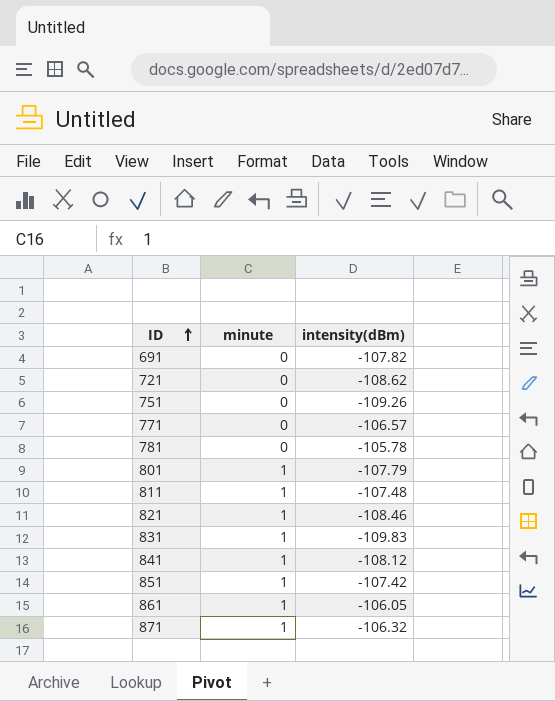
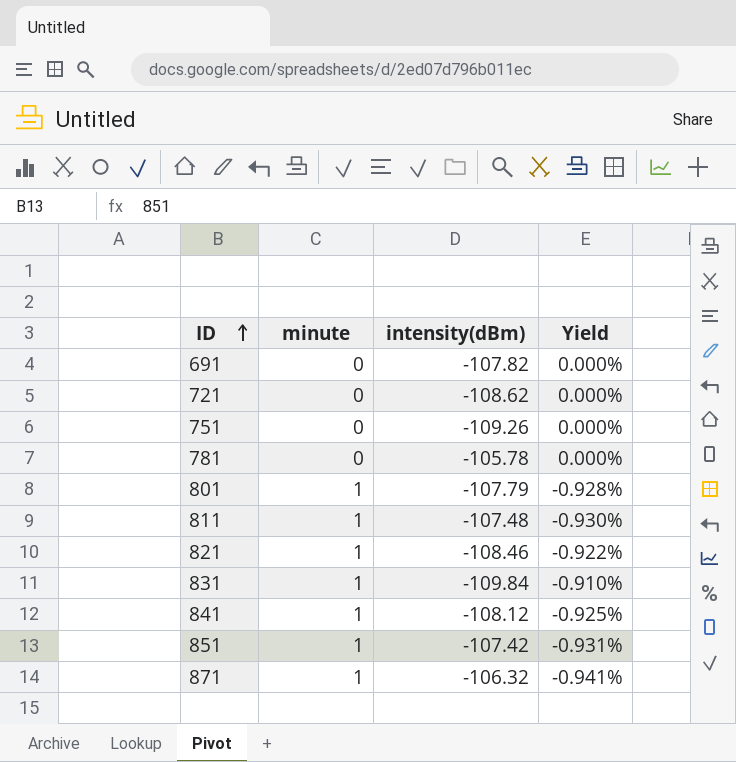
column Yield | formula: none -> [minute] / [intensity(dBm)]
row 771: 0 | -106.57 -> none
row 861: 1 | -106.05 -> none
831 | intensity(dBm): -109.83 -> -109.84

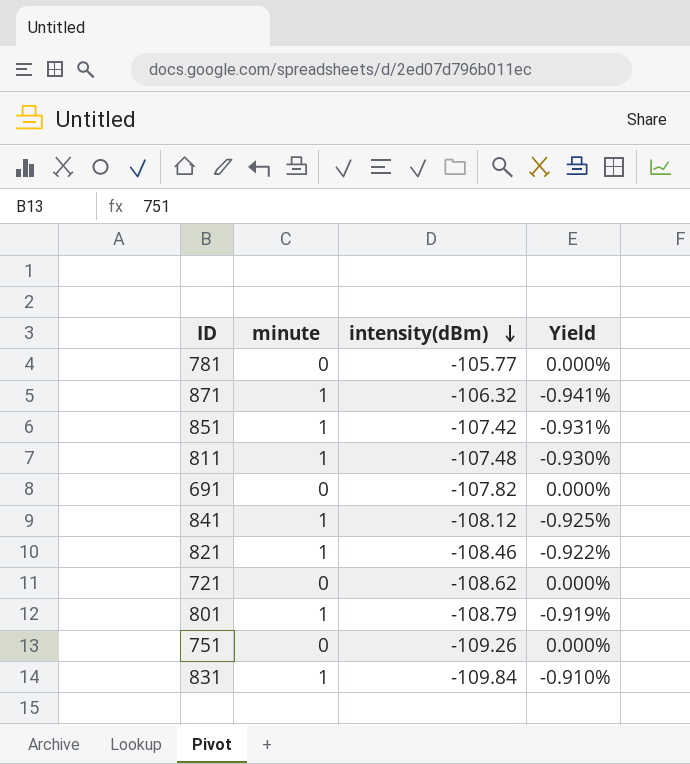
row order: ID ascending -> intensity(dBm) descending
781 | intensity(dBm): -105.78 -> -105.77
801 | intensity(dBm): -107.79 -> -108.79
801 | Yield: -0.928% -> -0.919%

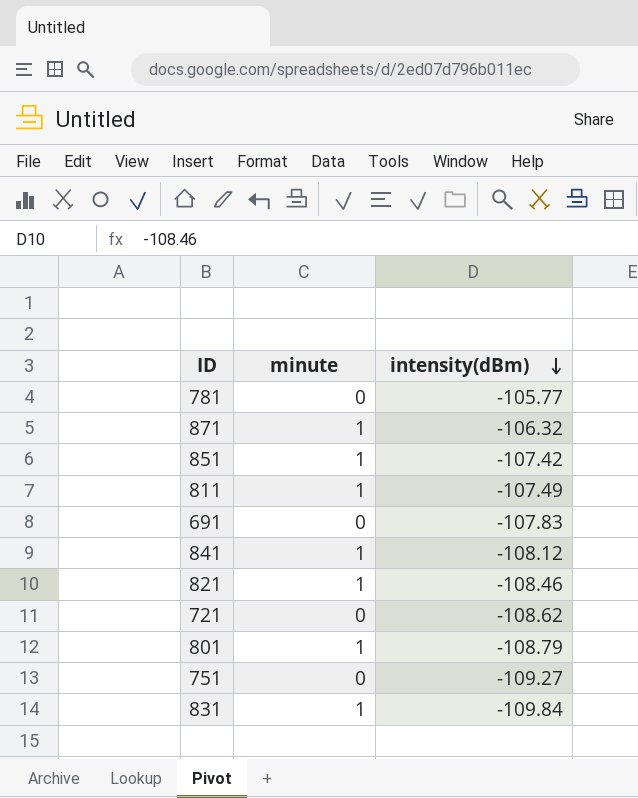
column Yield | formula: [minute] / [intensity(dBm)] -> none
811 | intensity(dBm): -107.48 -> -107.49
691 | intensity(dBm): -107.82 -> -107.83
751 | intensity(dBm): -109.26 -> -109.27

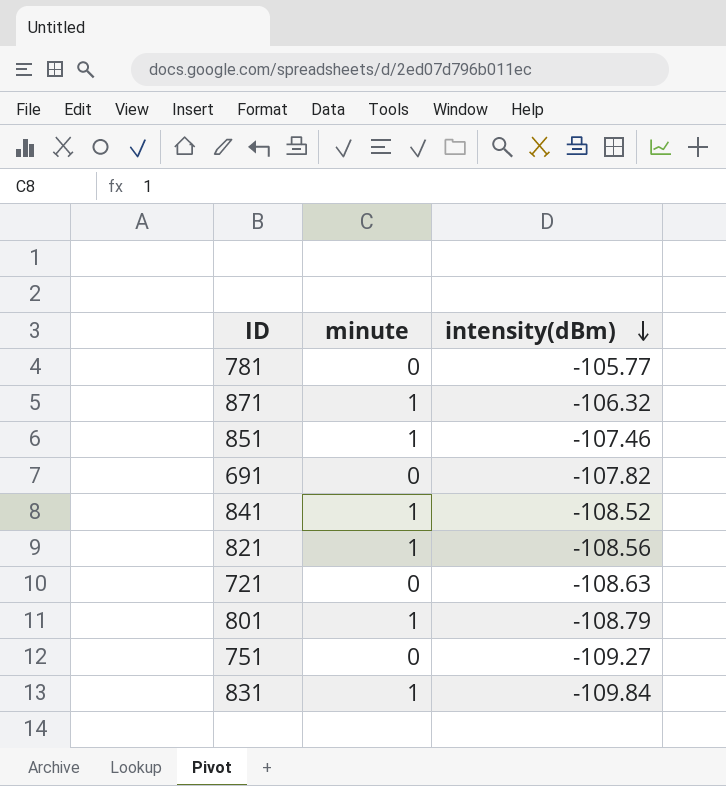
row 811: 1 | -107.49 -> none
851 | intensity(dBm): -107.42 -> -107.46
691 | intensity(dBm): -107.83 -> -107.82
841 | intensity(dBm): -108.12 -> -108.52
821 | intensity(dBm): -108.46 -> -108.56
721 | intensity(dBm): -108.62 -> -108.63

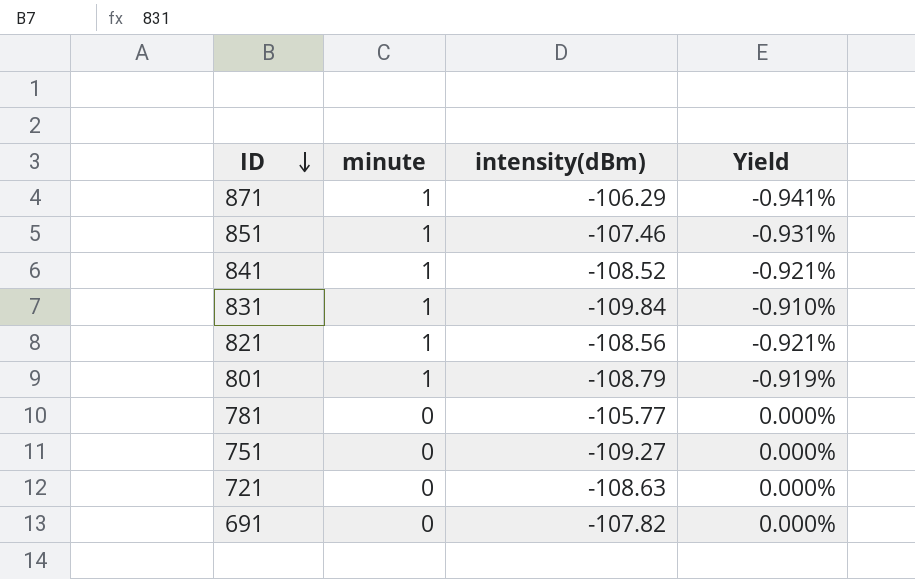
row order: intensity(dBm) descending -> ID descending
column Yield | formula: none -> [minute] / [intensity(dBm)]
871 | intensity(dBm): -106.32 -> -106.29

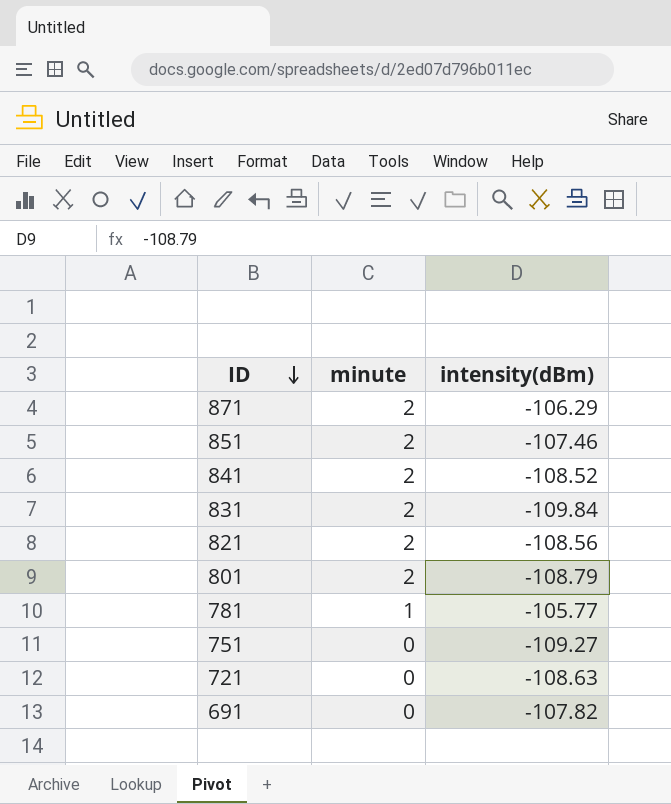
column Yield | formula: [minute] / [intensity(dBm)] -> none
871 | minute: 1 -> 2
851 | minute: 1 -> 2
841 | minute: 1 -> 2
831 | minute: 1 -> 2
821 | minute: 1 -> 2
801 | minute: 1 -> 2
781 | minute: 0 -> 1

